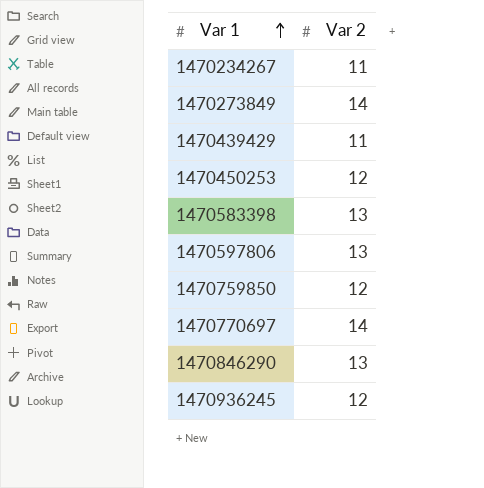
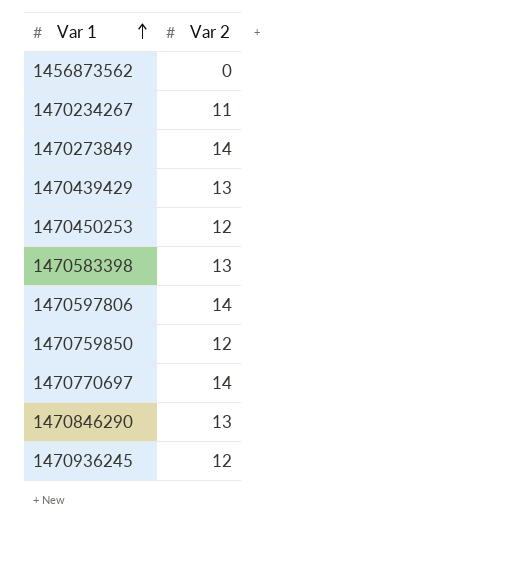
row 1456873562: none -> 0
1470439429 | Var 2: 11 -> 13
1470597806 | Var 2: 13 -> 14

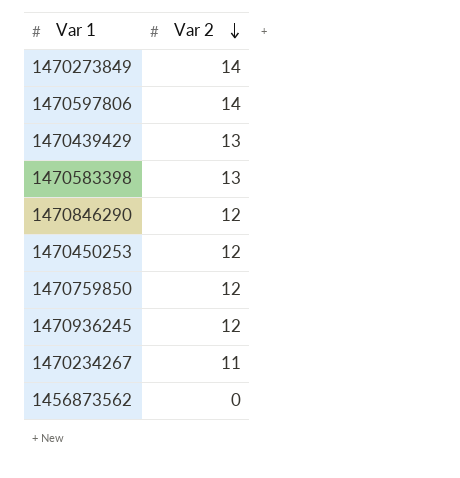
row order: Var 1 ascending -> Var 2 descending
row 1470770697: 14 -> none
1470846290 | Var 2: 13 -> 12

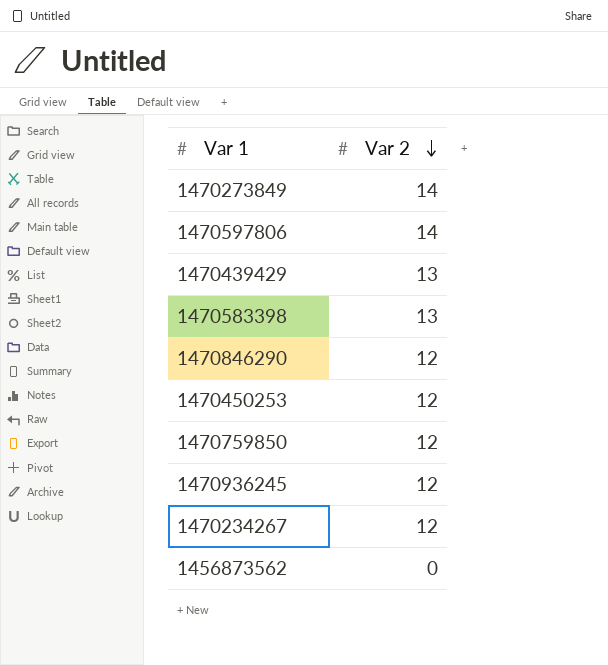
1470234267 | Var 2: 11 -> 12

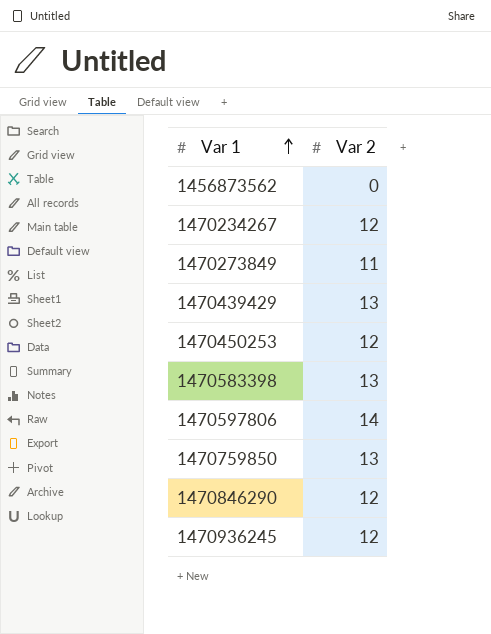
row order: Var 2 descending -> Var 1 ascending
1470273849 | Var 2: 14 -> 11
1470759850 | Var 2: 12 -> 13

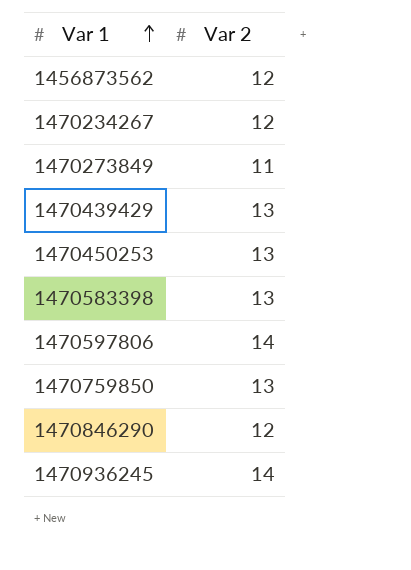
1456873562 | Var 2: 0 -> 12
1470450253 | Var 2: 12 -> 13
1470936245 | Var 2: 12 -> 14

